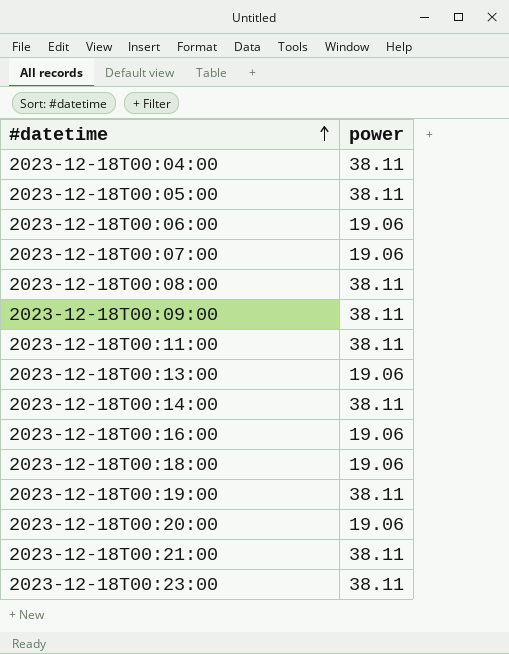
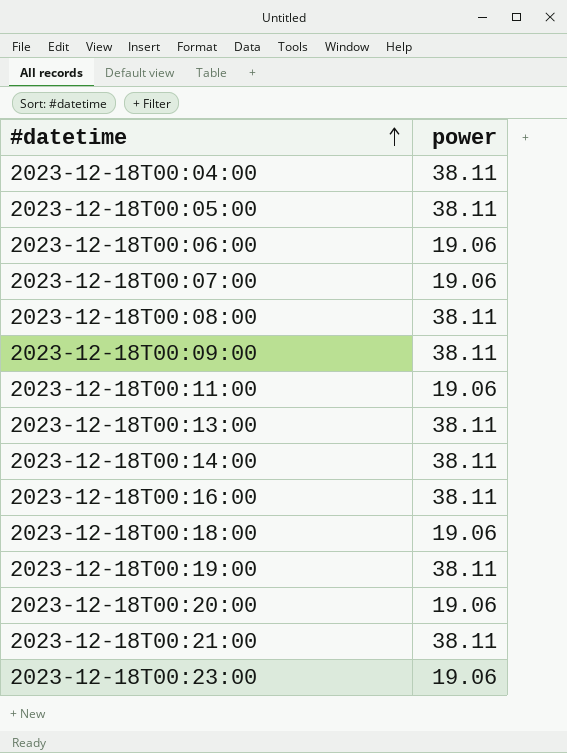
2023-12-18T00:11:00 | power: 38.11 -> 19.06
2023-12-18T00:13:00 | power: 19.06 -> 38.11
2023-12-18T00:16:00 | power: 19.06 -> 38.11
2023-12-18T00:23:00 | power: 38.11 -> 19.06

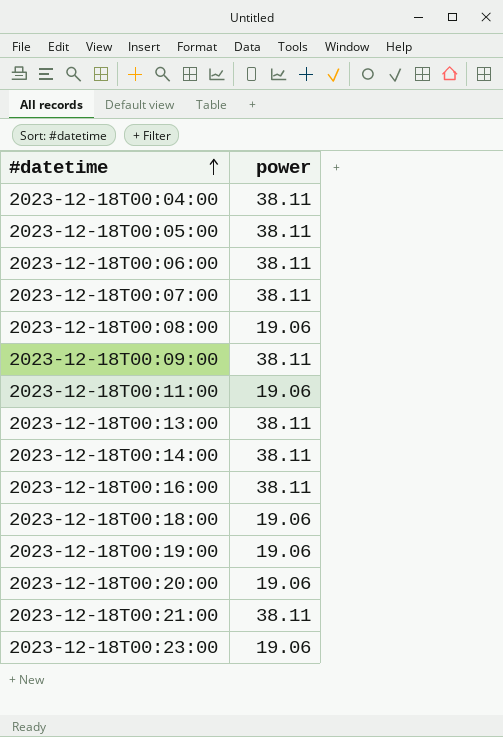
2023-12-18T00:06:00 | power: 19.06 -> 38.11
2023-12-18T00:07:00 | power: 19.06 -> 38.11
2023-12-18T00:08:00 | power: 38.11 -> 19.06
2023-12-18T00:19:00 | power: 38.11 -> 19.06

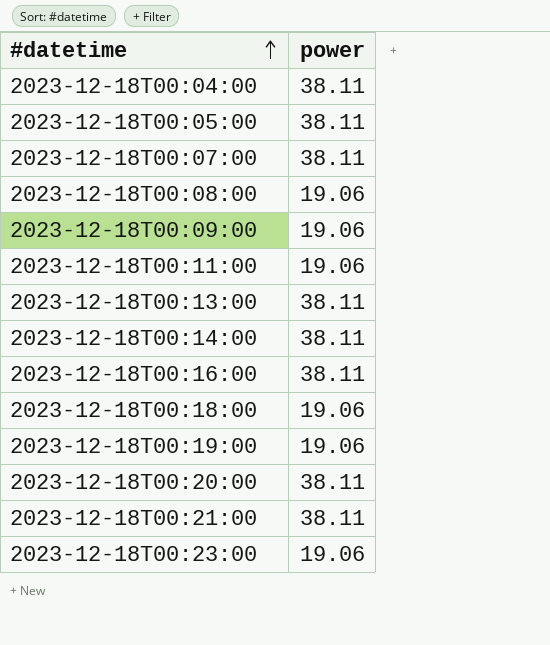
row 2023-12-18T00:06:00: 38.11 -> none
2023-12-18T00:09:00 | power: 38.11 -> 19.06
2023-12-18T00:20:00 | power: 19.06 -> 38.11

